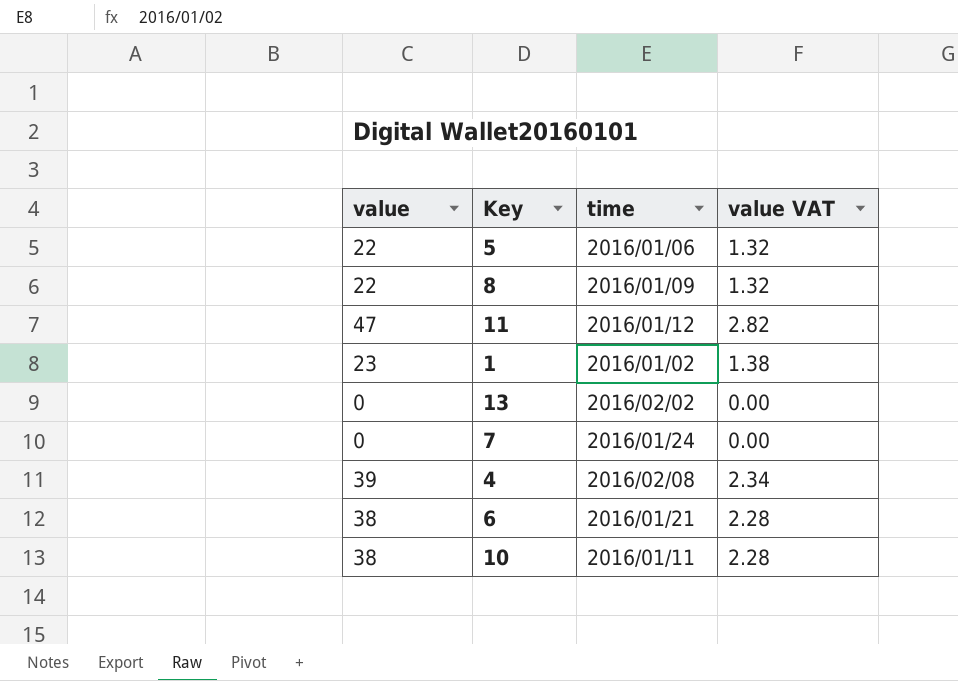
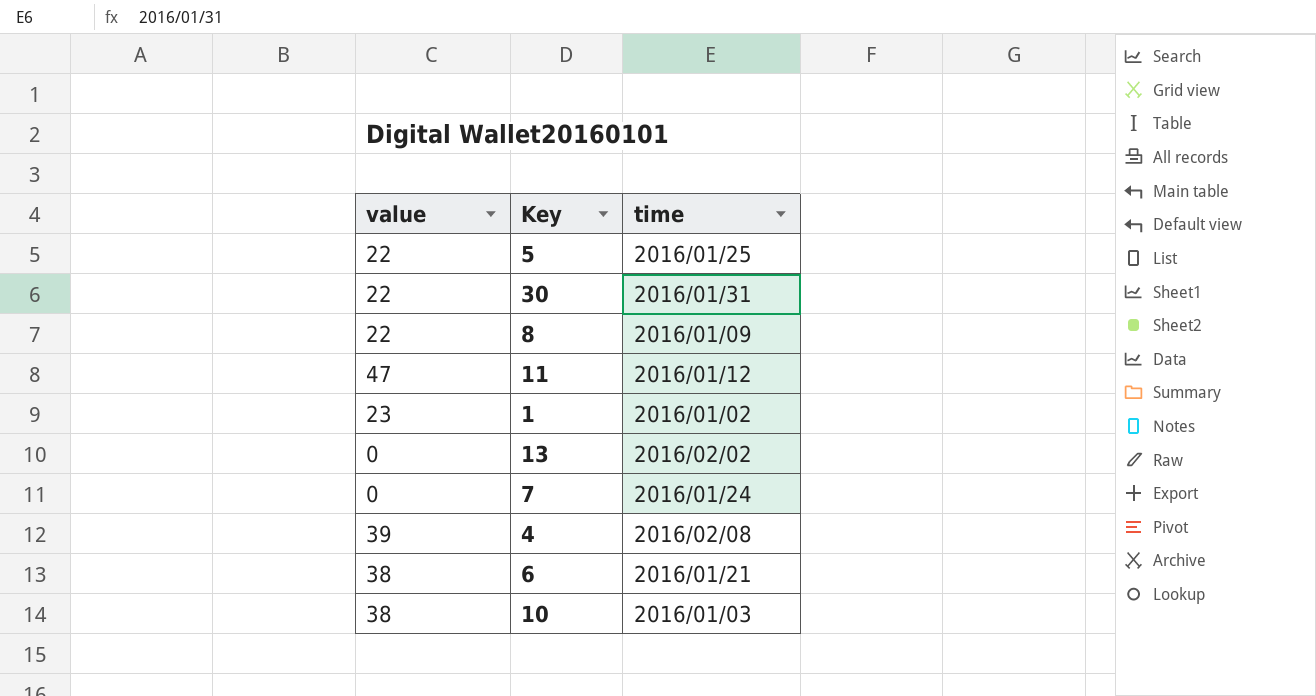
column value VAT | formula: [value] * 0.06 -> none
5 | time: 2016/01/06 -> 2016/01/25
row 30: none -> 22 | 2016/01/31
10 | time: 2016/01/11 -> 2016/01/03

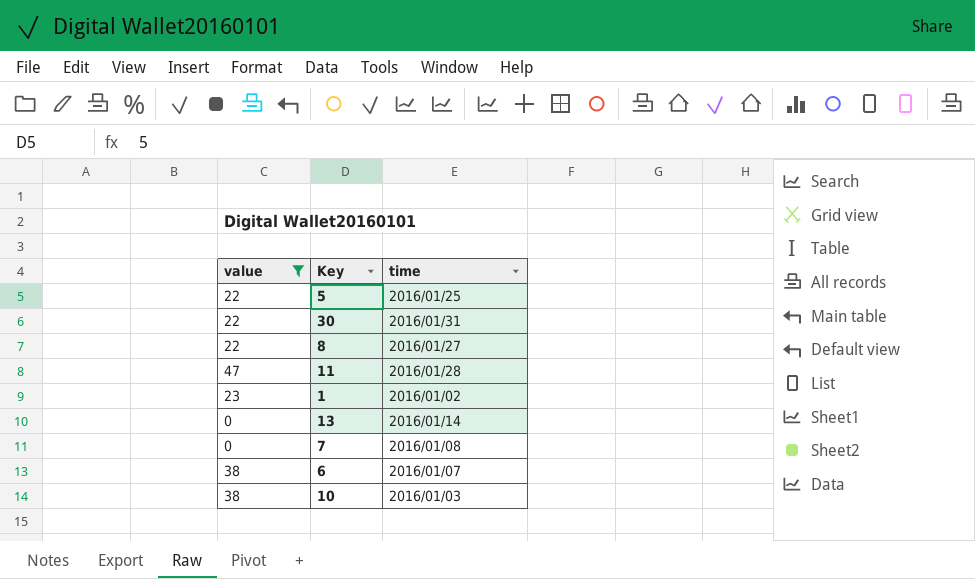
filter: none -> value != 39
8 | time: 2016/01/09 -> 2016/01/27
11 | time: 2016/01/12 -> 2016/01/28
13 | time: 2016/02/02 -> 2016/01/14
7 | time: 2016/01/24 -> 2016/01/08
6 | time: 2016/01/21 -> 2016/01/07

